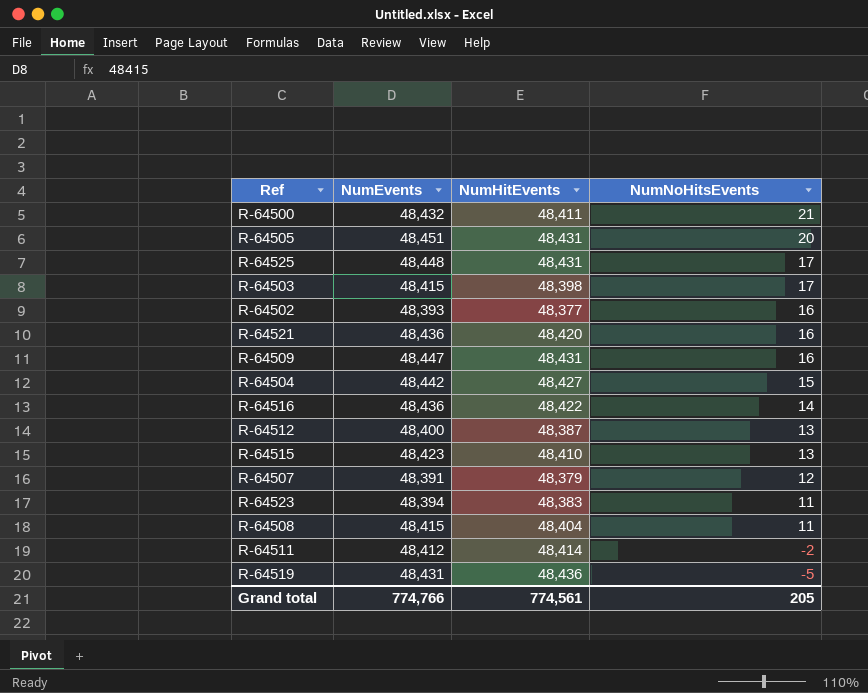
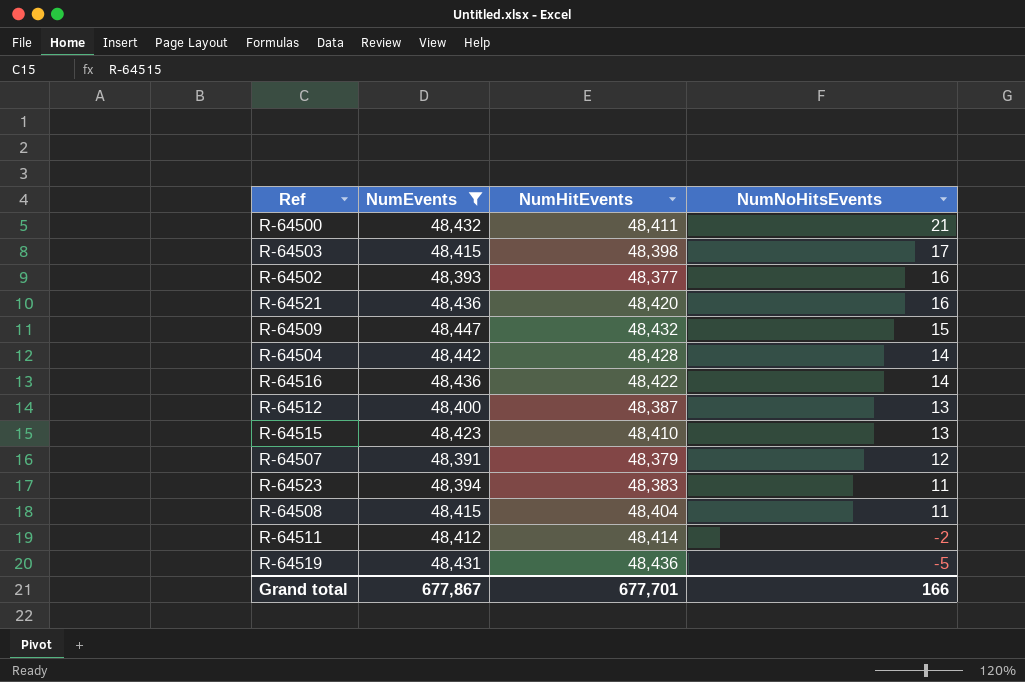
filter: none -> NumEvents <= 48,447
R-64509 | NumHitEvents: 48,431 -> 48,432
R-64509 | NumNoHitsEvents: 16 -> 15
R-64504 | NumHitEvents: 48,427 -> 48,428
R-64504 | NumNoHitsEvents: 15 -> 14
Grand total | NumEvents: 774,766 -> 677,867
Grand total | NumHitEvents: 774,561 -> 677,701
Grand total | NumNoHitsEvents: 205 -> 166

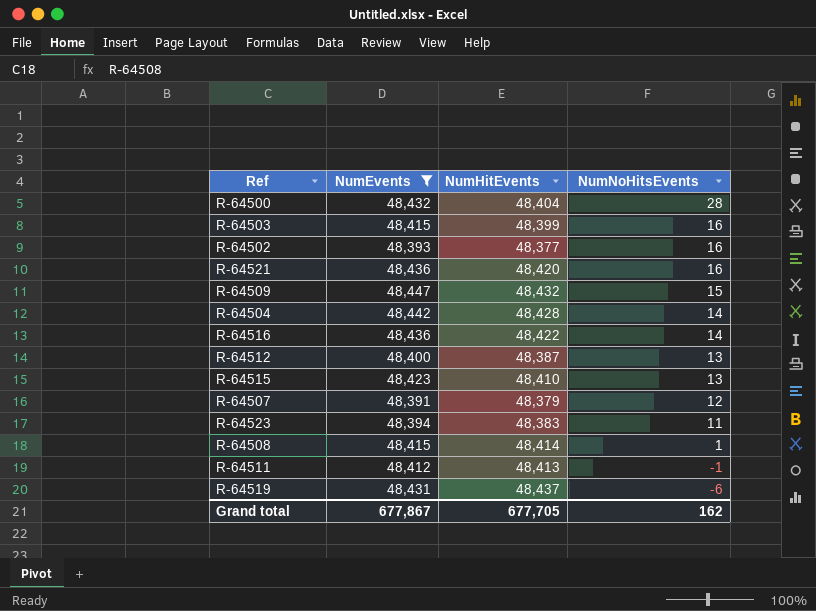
R-64500 | NumHitEvents: 48,411 -> 48,404
R-64500 | NumNoHitsEvents: 21 -> 28
R-64503 | NumHitEvents: 48,398 -> 48,399
R-64503 | NumNoHitsEvents: 17 -> 16
R-64508 | NumHitEvents: 48,404 -> 48,414
R-64508 | NumNoHitsEvents: 11 -> 1
R-64511 | NumHitEvents: 48,414 -> 48,413
R-64511 | NumNoHitsEvents: -2 -> -1
R-64519 | NumHitEvents: 48,436 -> 48,437
R-64519 | NumNoHitsEvents: -5 -> -6
Grand total | NumHitEvents: 677,701 -> 677,705
Grand total | NumNoHitsEvents: 166 -> 162

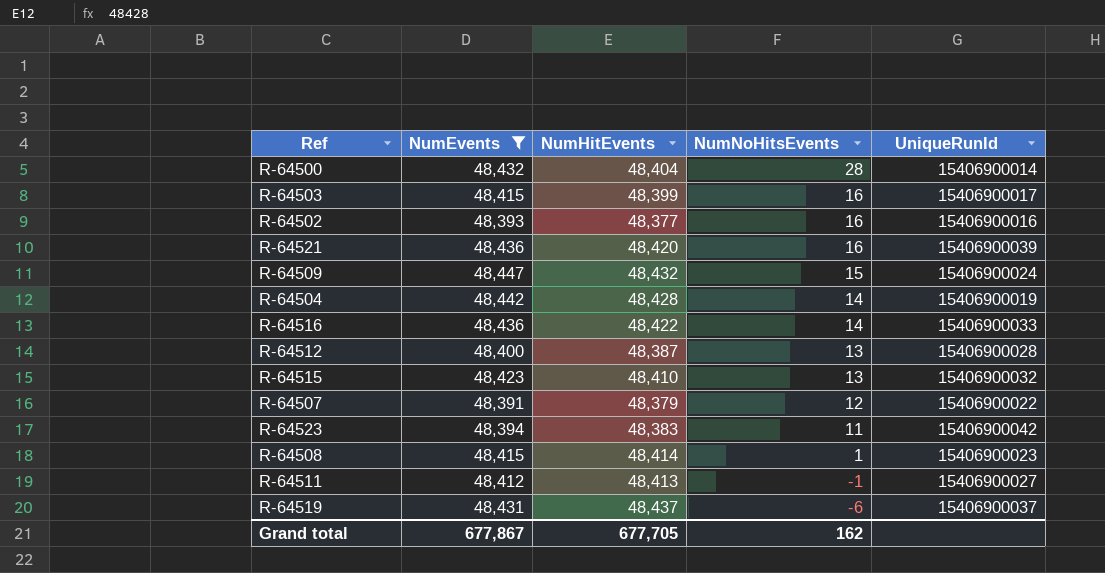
column UniqueRunId | position: none -> 5

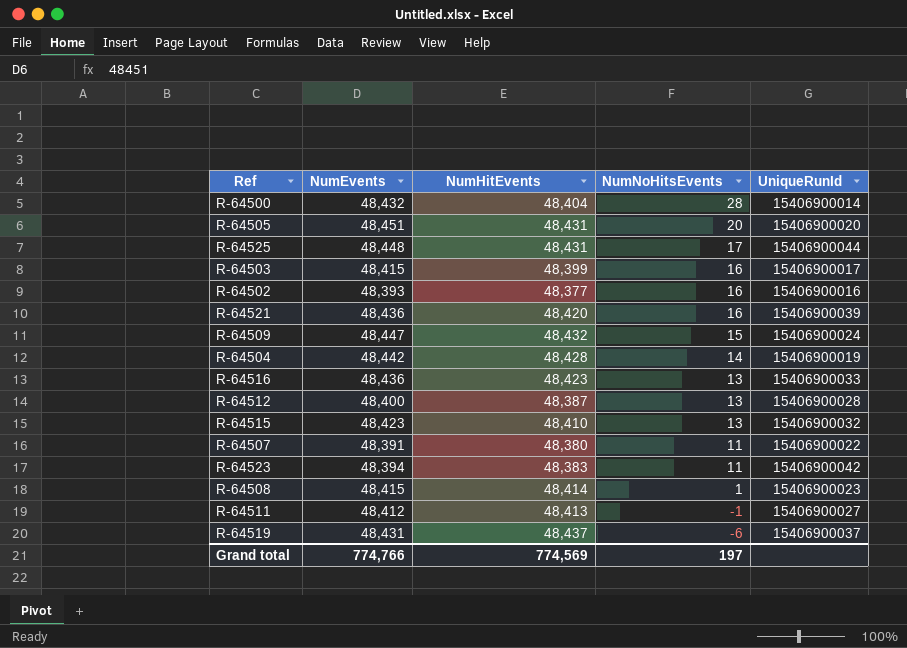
filter: NumEvents <= 48,447 -> none
R-64516 | NumHitEvents: 48,422 -> 48,423
R-64516 | NumNoHitsEvents: 14 -> 13
R-64507 | NumHitEvents: 48,379 -> 48,380
R-64507 | NumNoHitsEvents: 12 -> 11
Grand total | NumEvents: 677,867 -> 774,766
Grand total | NumHitEvents: 677,705 -> 774,569
Grand total | NumNoHitsEvents: 162 -> 197

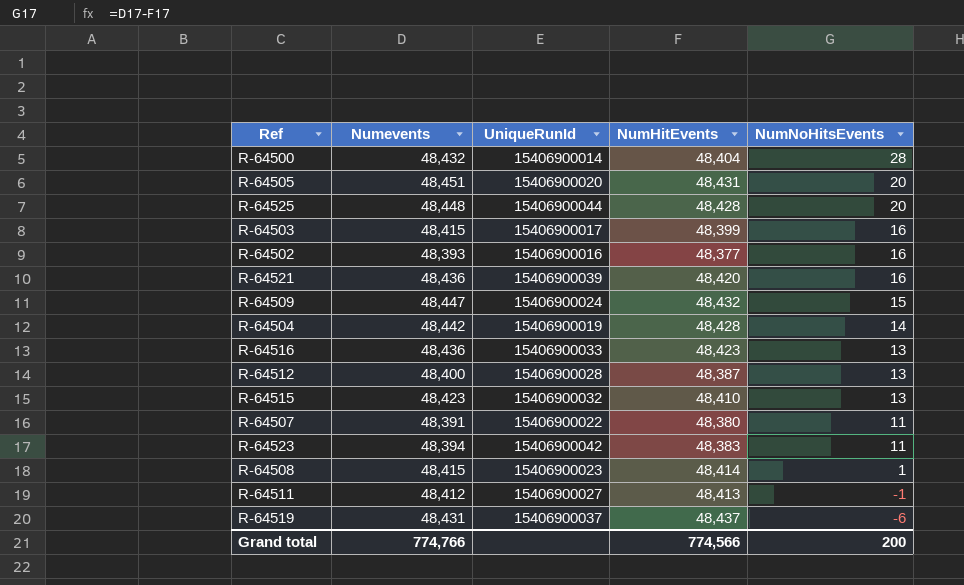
column name: NumEvents -> Numevents
column UniqueRunId | position: 5 -> 3
R-64525 | NumHitEvents: 48,431 -> 48,428
R-64525 | NumNoHitsEvents: 17 -> 20
Grand total | NumHitEvents: 774,569 -> 774,566
Grand total | NumNoHitsEvents: 197 -> 200

